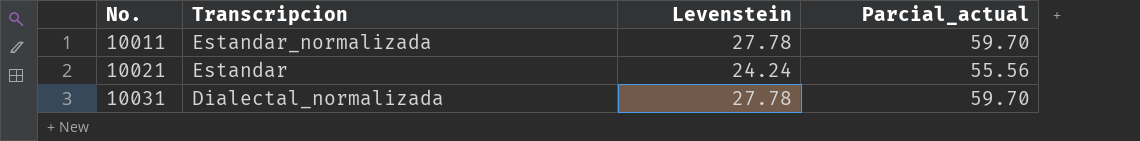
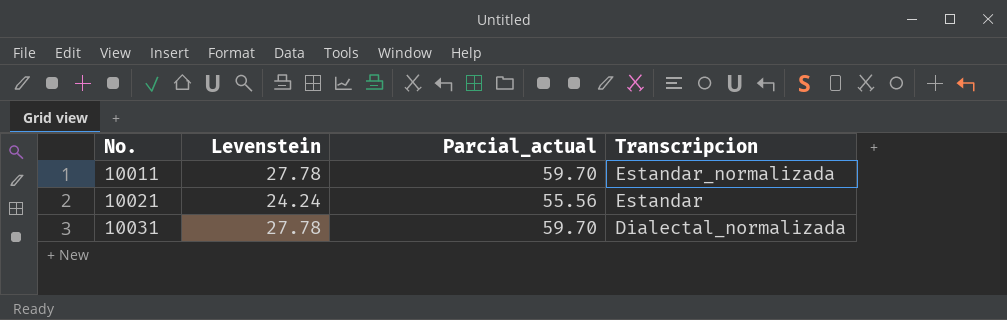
column Transcripcion | position: 2 -> 4

